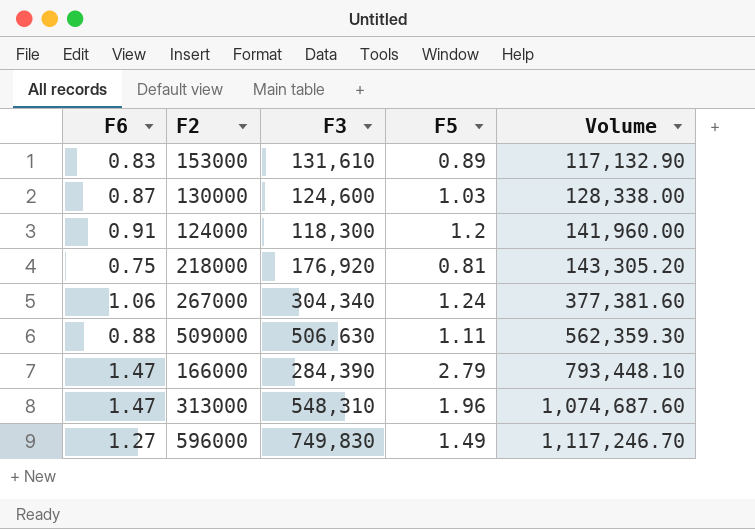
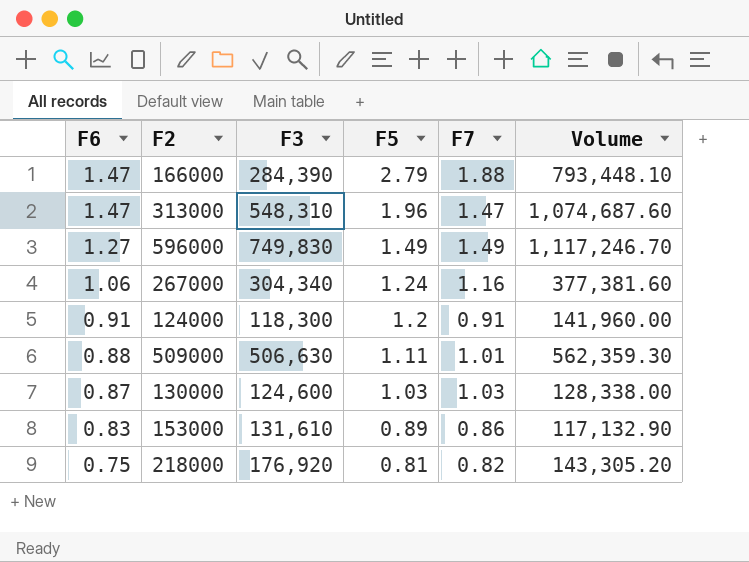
row order: Volume ascending -> F6 descending
column F7 | position: none -> 5

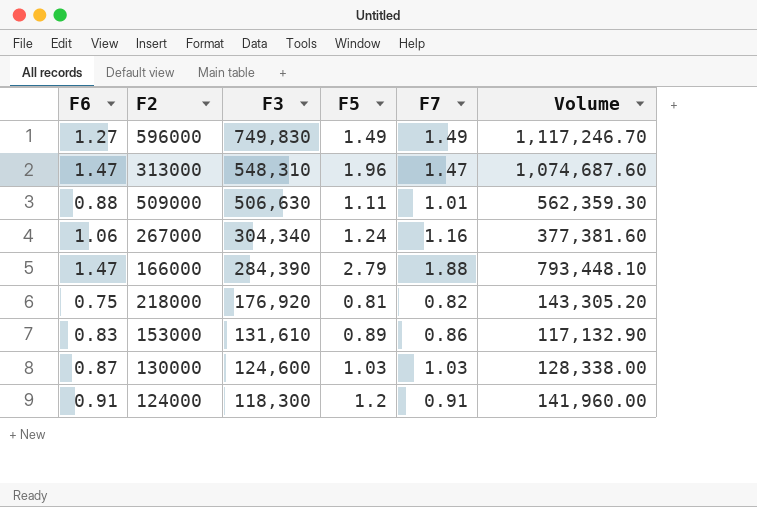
row order: F6 descending -> F3 descending

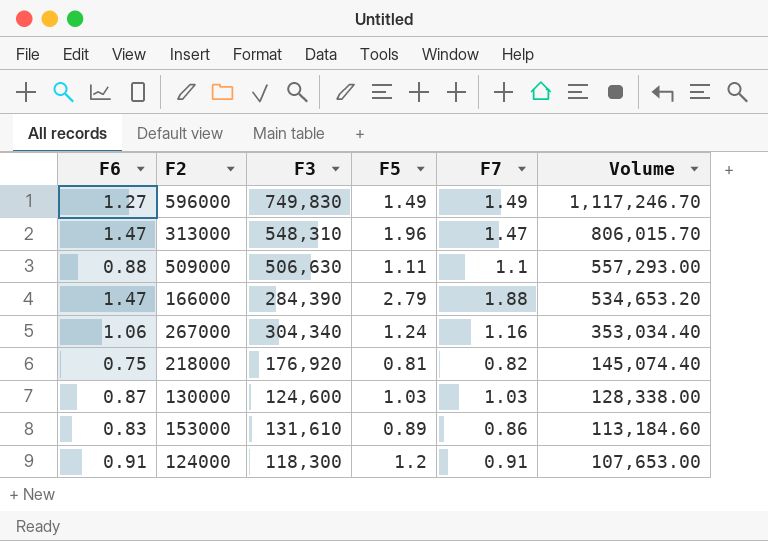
row order: F3 descending -> Volume descending
column Volume | formula: [F3] * [F5] -> [F3] * [F7]
509000 | F7: 1.01 -> 1.1

